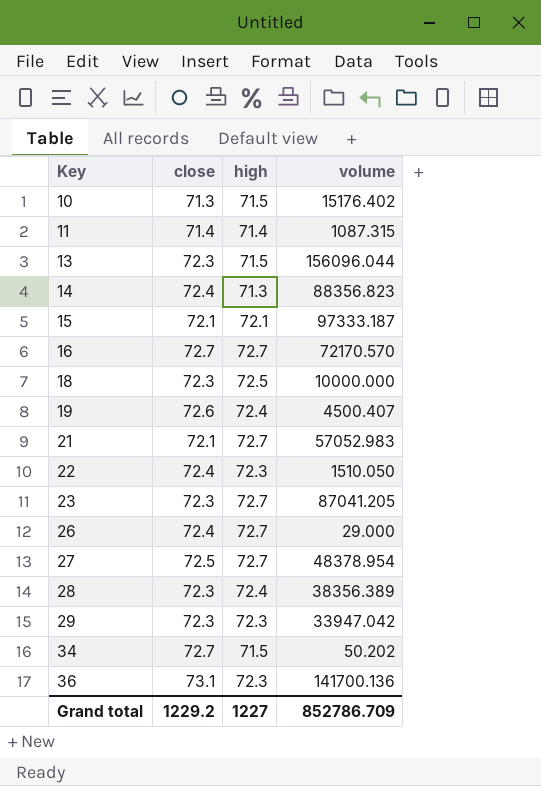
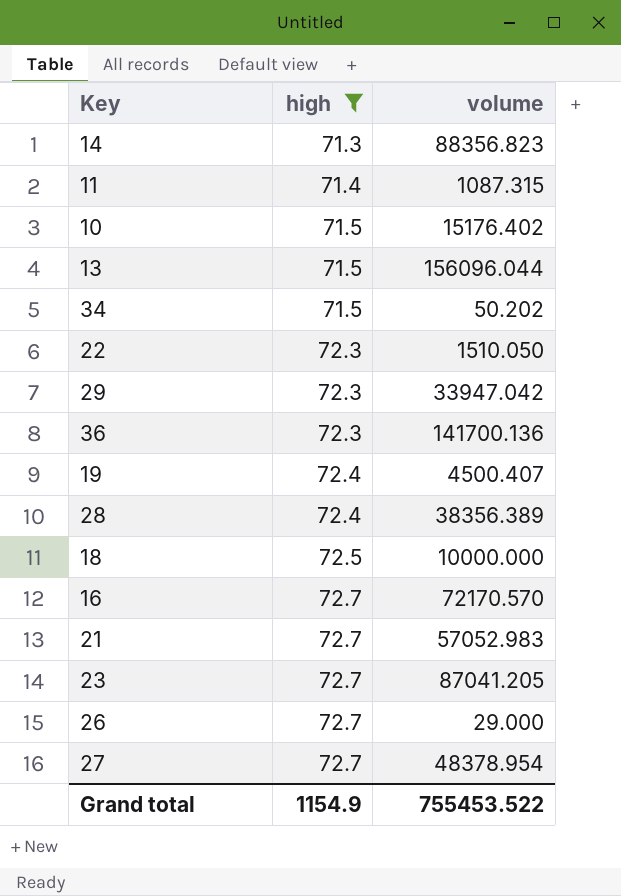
filter: none -> high != 72.1
row order: Key ascending -> high ascending
column close | position: 2 -> none
Grand total | high: 1227 -> 1154.9
Grand total | volume: 852786.709 -> 755453.522

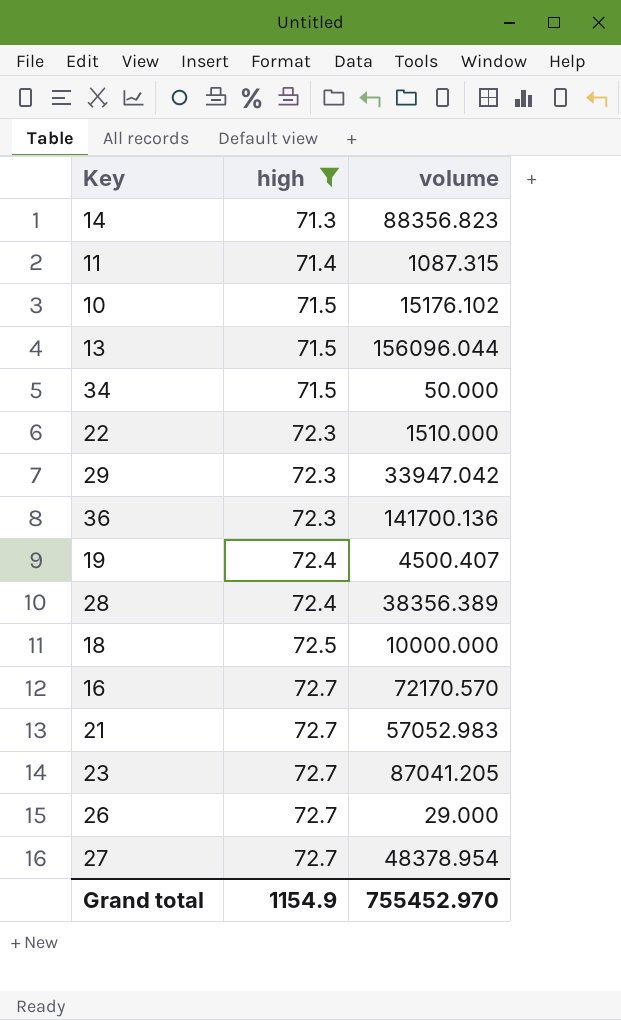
10 | volume: 15176.402 -> 15176.102
34 | volume: 50.202 -> 50.000
22 | volume: 1510.050 -> 1510.000
Grand total | volume: 755453.522 -> 755452.970

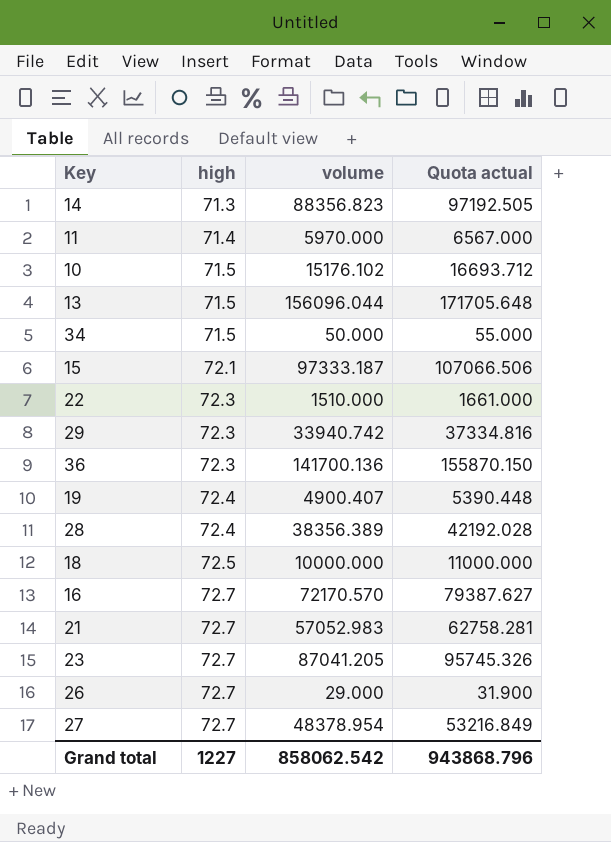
filter: high != 72.1 -> none
column Quota actual | formula: none -> [volume] * 1.1
11 | volume: 1087.315 -> 5970.000
29 | volume: 33947.042 -> 33940.742
19 | volume: 4500.407 -> 4900.407
Grand total | high: 1154.9 -> 1227
Grand total | volume: 755452.970 -> 858062.542

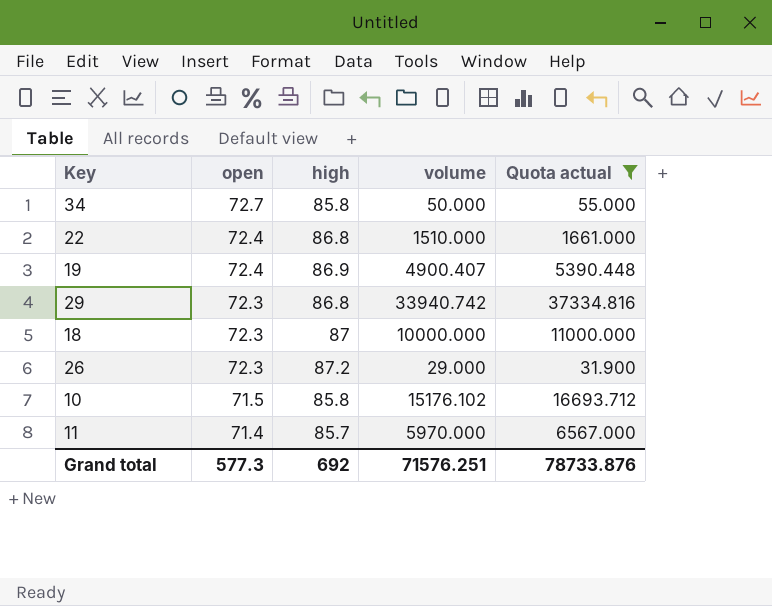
filter: none -> Quota actual <= 37334.816
row order: high ascending -> open descending
column open | position: none -> 2
34 | high: 71.5 -> 85.8
22 | high: 72.3 -> 86.8
19 | high: 72.4 -> 86.9
29 | high: 72.3 -> 86.8
18 | high: 72.5 -> 87
26 | high: 72.7 -> 87.2
10 | high: 71.5 -> 85.8
11 | high: 71.4 -> 85.7
Grand total | high: 1227 -> 692
Grand total | volume: 858062.542 -> 71576.251
Grand total | Quota actual: 943868.796 -> 78733.876

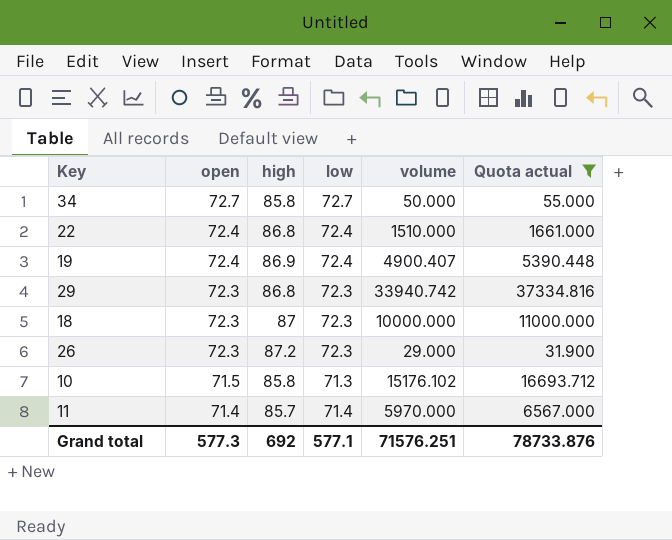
column low | position: none -> 4

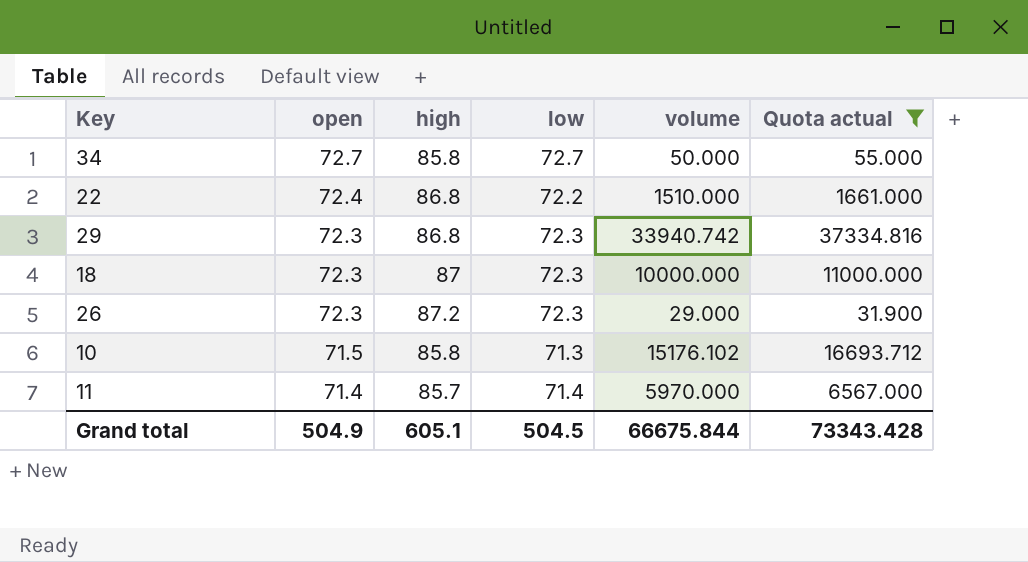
row 19: 72.4 | 86.9 | 72.4 | 4900.407 | 5390.448 -> none
22 | low: 72.4 -> 72.2
Grand total | open: 577.3 -> 504.9
Grand total | high: 692 -> 605.1
Grand total | low: 577.1 -> 504.5
Grand total | volume: 71576.251 -> 66675.844
Grand total | Quota actual: 78733.876 -> 73343.428

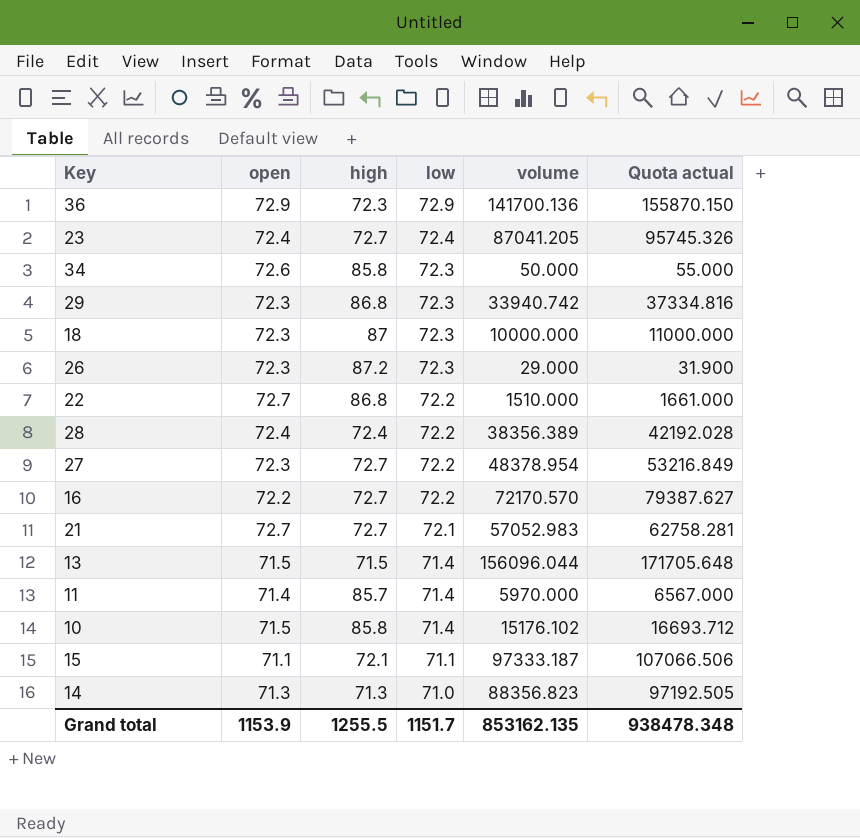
filter: Quota actual <= 37334.816 -> none
row order: open descending -> low descending
34 | open: 72.7 -> 72.6
34 | low: 72.7 -> 72.3
22 | open: 72.4 -> 72.7
10 | low: 71.3 -> 71.4
Grand total | open: 504.9 -> 1153.9
Grand total | high: 605.1 -> 1255.5
Grand total | low: 504.5 -> 1151.7
Grand total | volume: 66675.844 -> 853162.135
Grand total | Quota actual: 73343.428 -> 938478.348

